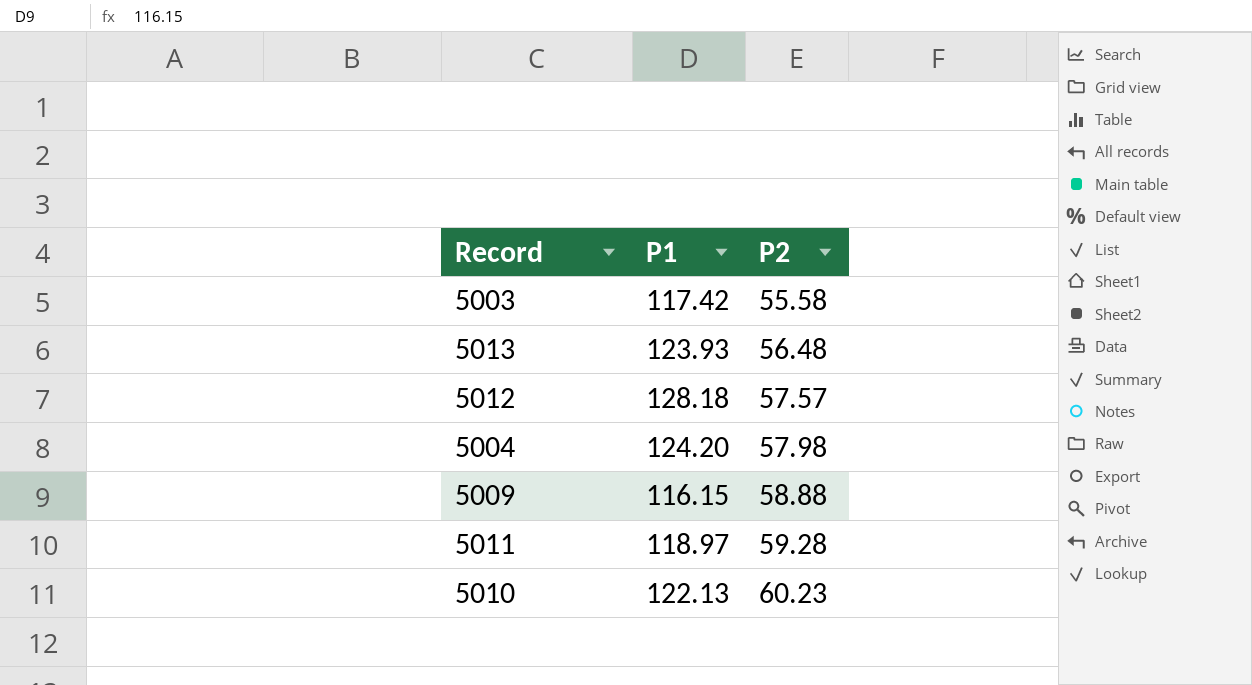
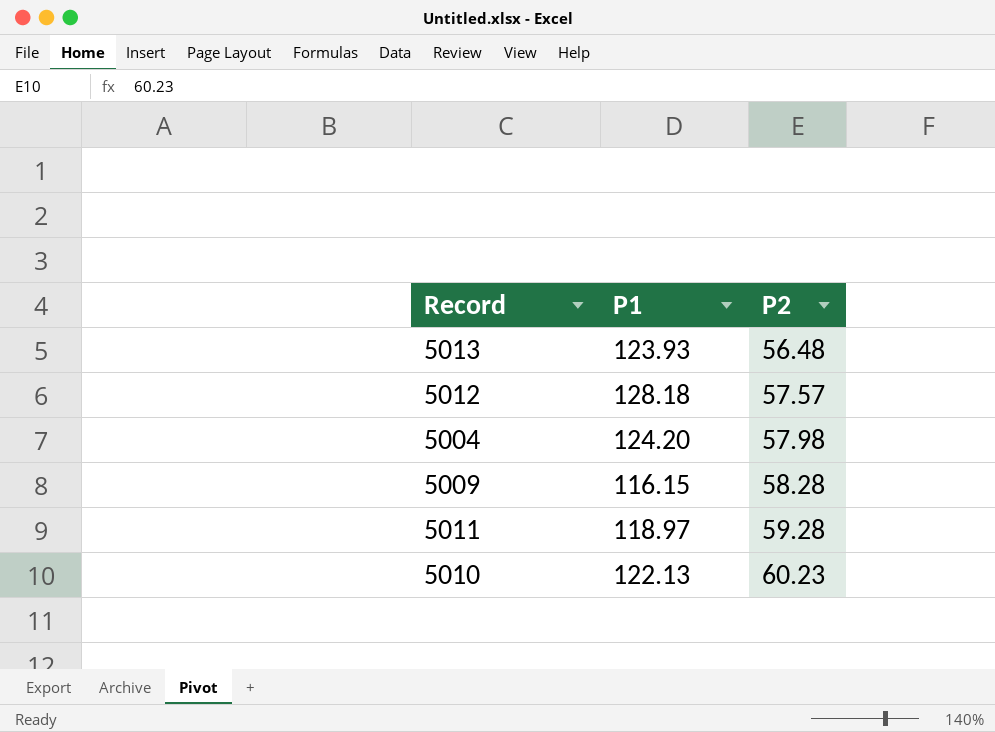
row 5003: 117.42 | 55.58 -> none
5009 | P2: 58.88 -> 58.28

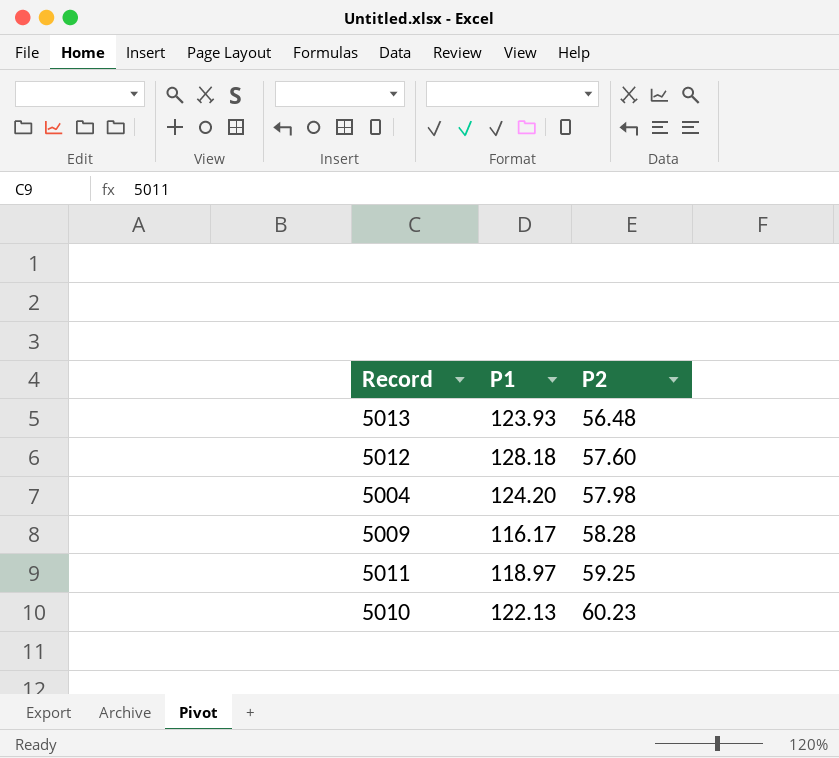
5012 | P2: 57.57 -> 57.60
5009 | P1: 116.15 -> 116.17
5011 | P2: 59.28 -> 59.25

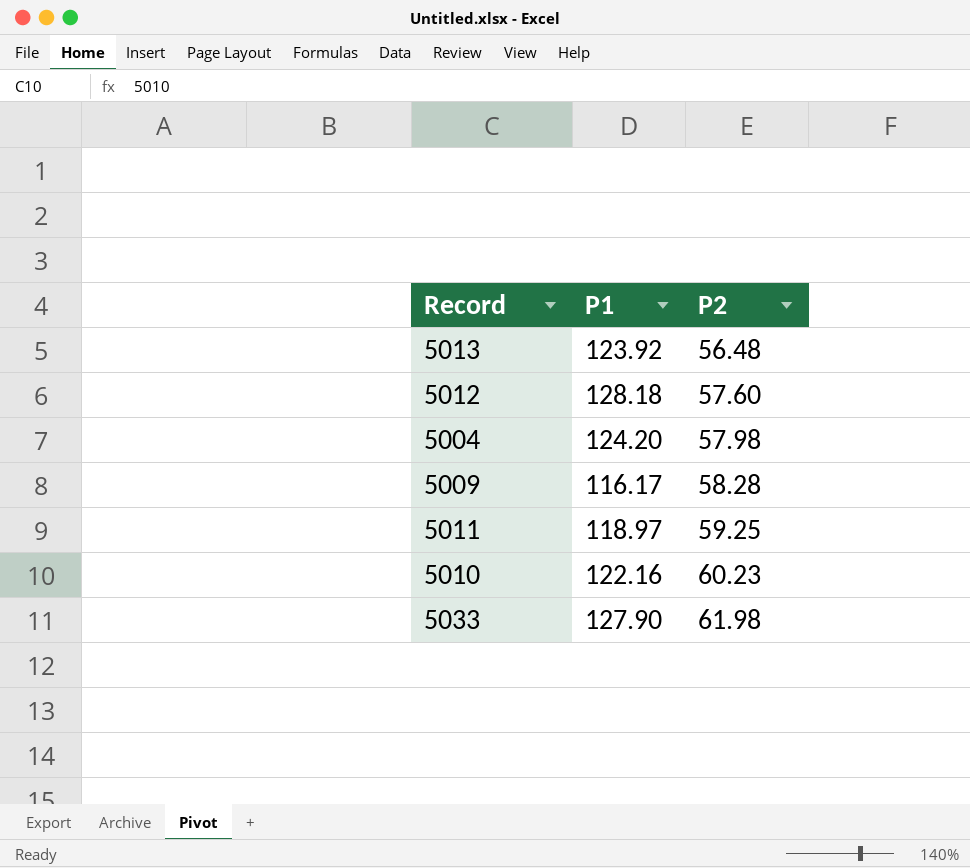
5013 | P1: 123.93 -> 123.92
5010 | P1: 122.13 -> 122.16
row 5033: none -> 127.90 | 61.98

